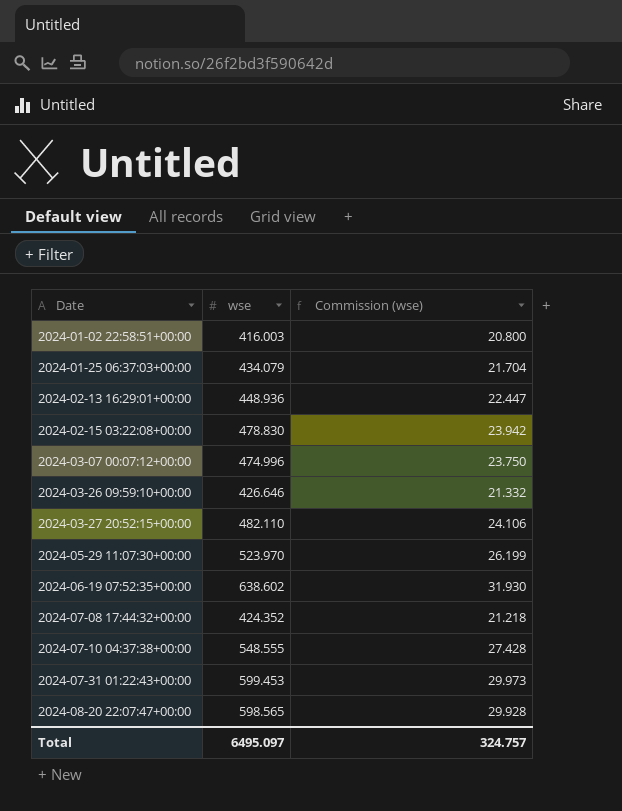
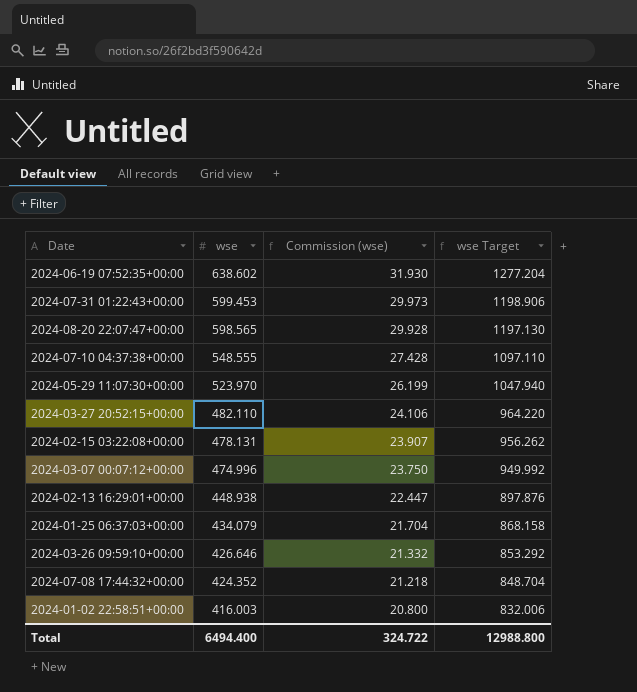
row order: Date ascending -> wse descending
column wse Target | formula: none -> [wse] * 2
2024-02-15 03:22:08+00:00 | wse: 478.830 -> 478.131
2024-02-15 03:22:08+00:00 | Commission (wse): 23.942 -> 23.907
2024-02-13 16:29:01+00:00 | wse: 448.936 -> 448.938
Total | wse: 6495.097 -> 6494.400
Total | Commission (wse): 324.757 -> 324.722

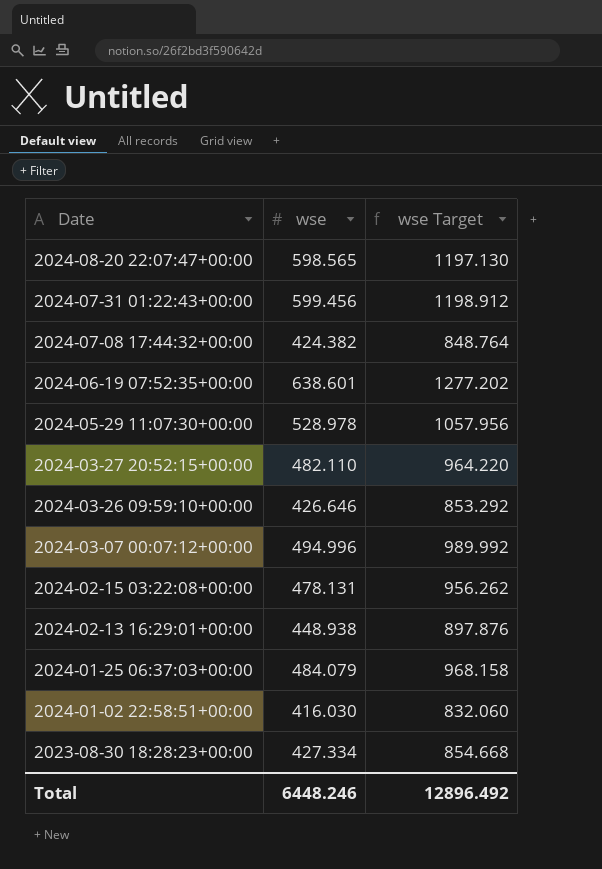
row order: wse descending -> Date descending
column Commission (wse) | formula: [wse] * 0.05 -> none
row 2024-07-10 04:37:38+00:00: 548.555 | 27.428 | 1097.110 -> none
2024-07-31 01:22:43+00:00 | wse: 599.453 -> 599.456
2024-07-31 01:22:43+00:00 | wse Target: 1198.906 -> 1198.912
2024-07-08 17:44:32+00:00 | wse: 424.352 -> 424.382
2024-07-08 17:44:32+00:00 | wse Target: 848.704 -> 848.764
2024-06-19 07:52:35+00:00 | wse: 638.602 -> 638.601
2024-06-19 07:52:35+00:00 | wse Target: 1277.204 -> 1277.202
2024-05-29 11:07:30+00:00 | wse: 523.970 -> 528.978
2024-05-29 11:07:30+00:00 | wse Target: 1047.940 -> 1057.956
2024-03-07 00:07:12+00:00 | wse: 474.996 -> 494.996
2024-03-07 00:07:12+00:00 | wse Target: 949.992 -> 989.992
2024-01-25 06:37:03+00:00 | wse: 434.079 -> 484.079
2024-01-25 06:37:03+00:00 | wse Target: 868.158 -> 968.158
2024-01-02 22:58:51+00:00 | wse: 416.003 -> 416.030
2024-01-02 22:58:51+00:00 | wse Target: 832.006 -> 832.060
row 2023-08-30 18:28:23+00:00: none -> 427.334 | 854.668
Total | wse: 6494.400 -> 6448.246
Total | wse Target: 12988.800 -> 12896.492

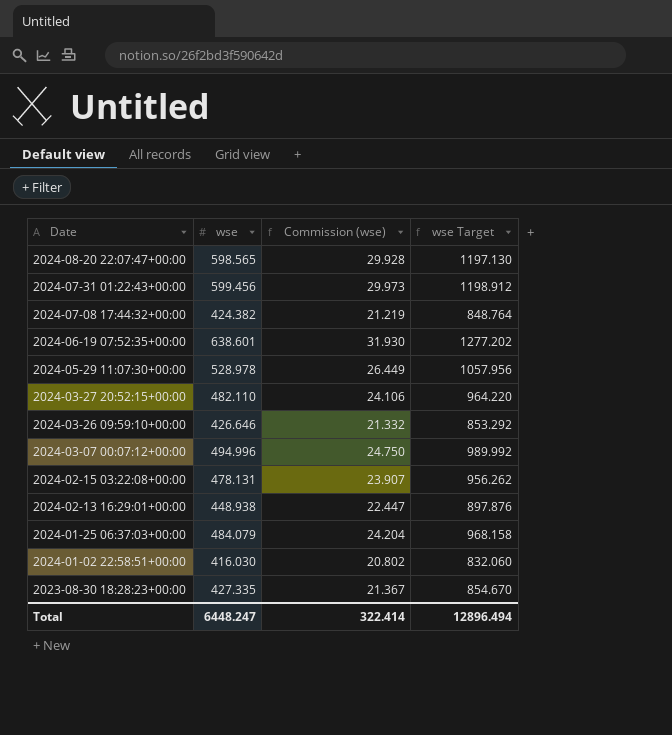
column Commission (wse) | formula: none -> [wse] * 0.05
2023-08-30 18:28:23+00:00 | wse: 427.334 -> 427.335
2023-08-30 18:28:23+00:00 | wse Target: 854.668 -> 854.670
Total | wse: 6448.246 -> 6448.247
Total | wse Target: 12896.492 -> 12896.494

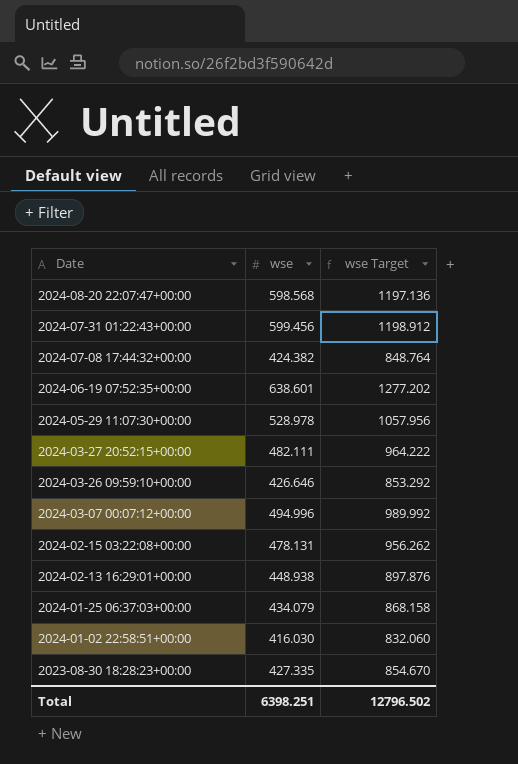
column Commission (wse) | formula: [wse] * 0.05 -> none
2024-08-20 22:07:47+00:00 | wse: 598.565 -> 598.568
2024-08-20 22:07:47+00:00 | wse Target: 1197.130 -> 1197.136
2024-03-27 20:52:15+00:00 | wse: 482.110 -> 482.111
2024-03-27 20:52:15+00:00 | wse Target: 964.220 -> 964.222
2024-01-25 06:37:03+00:00 | wse: 484.079 -> 434.079
2024-01-25 06:37:03+00:00 | wse Target: 968.158 -> 868.158
Total | wse: 6448.247 -> 6398.251
Total | wse Target: 12896.494 -> 12796.502

